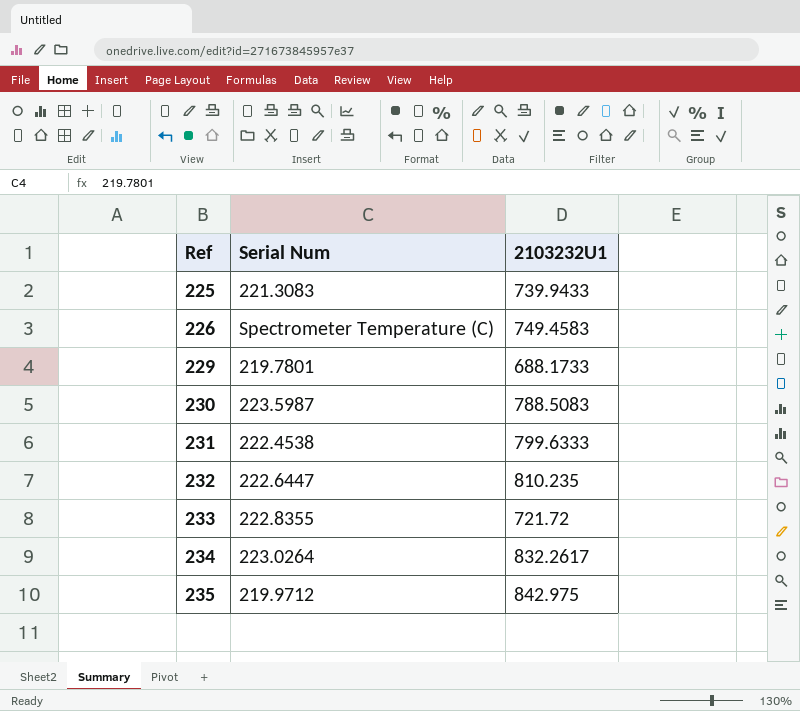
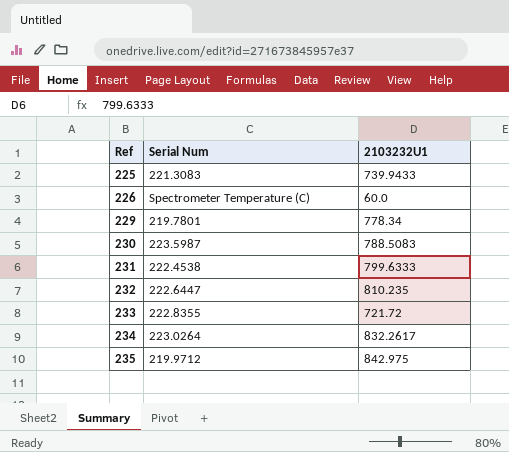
226 | 2103232U1: 749.4583 -> 60.0
229 | 2103232U1: 688.1733 -> 778.34

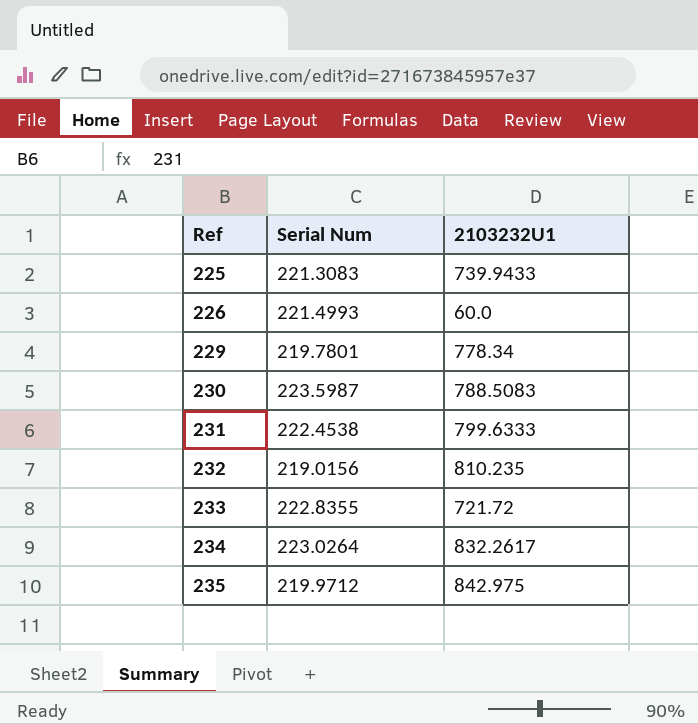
226 | Serial Num: Spectrometer Temperature (C) -> 221.4993
232 | Serial Num: 222.6447 -> 219.0156

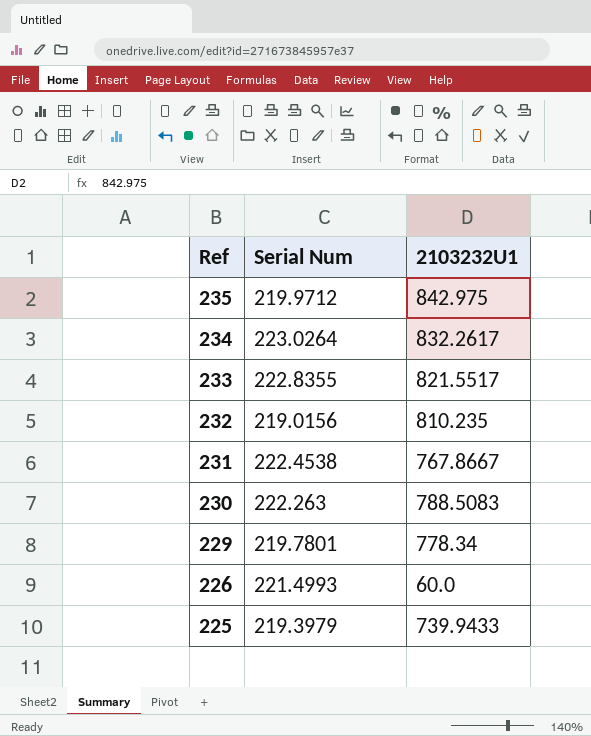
row order: Ref ascending -> Ref descending
233 | 2103232U1: 721.72 -> 821.5517
231 | 2103232U1: 799.6333 -> 767.8667
230 | Serial Num: 223.5987 -> 222.263
225 | Serial Num: 221.3083 -> 219.3979

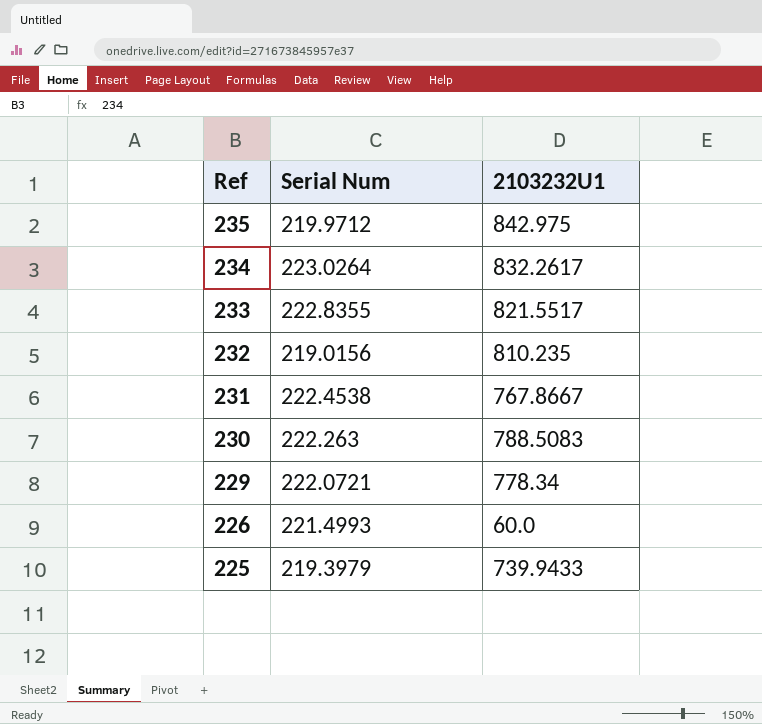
229 | Serial Num: 219.7801 -> 222.0721

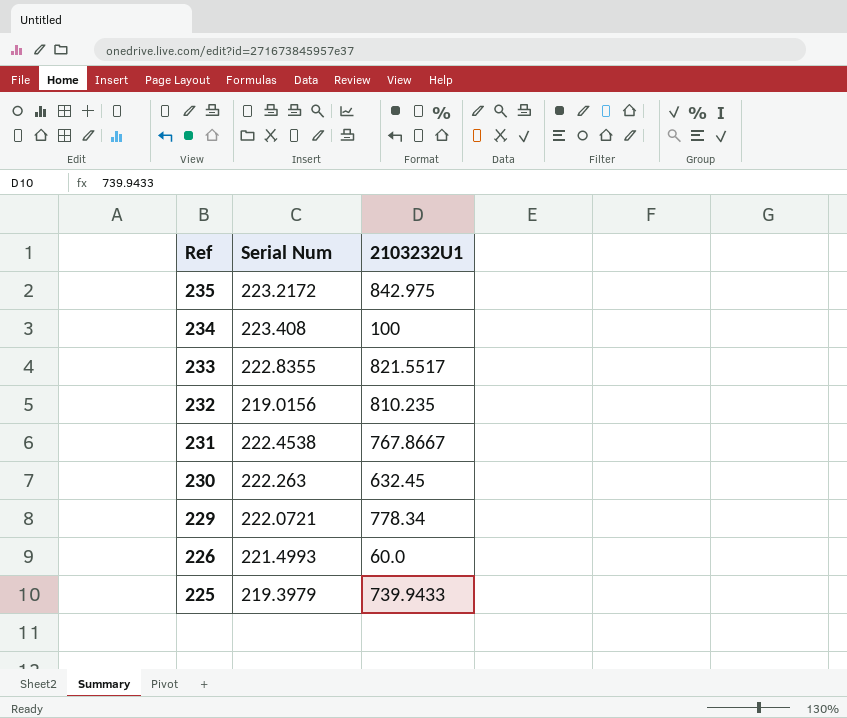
235 | Serial Num: 219.9712 -> 223.2172
234 | Serial Num: 223.0264 -> 223.408
234 | 2103232U1: 832.2617 -> 100
230 | 2103232U1: 788.5083 -> 632.45

